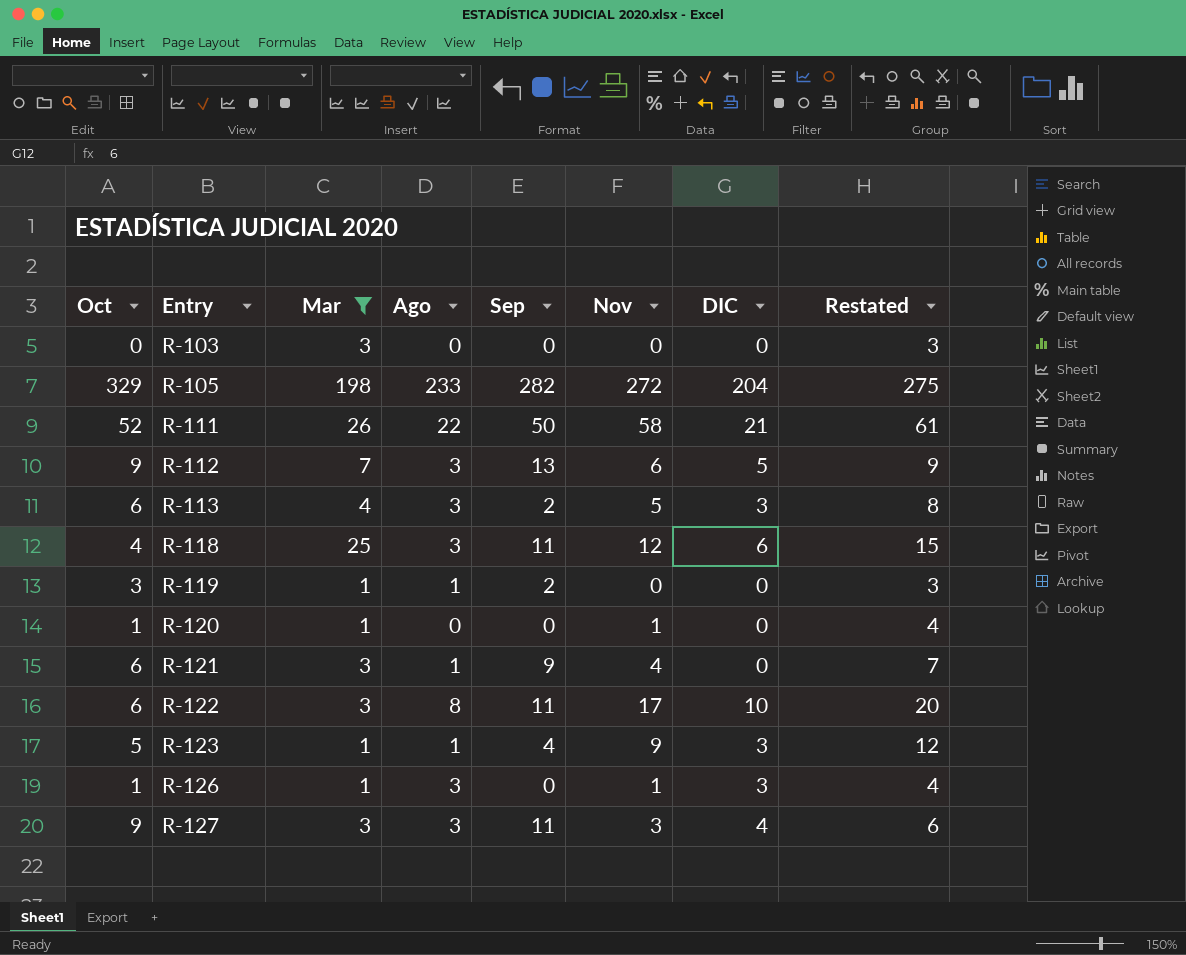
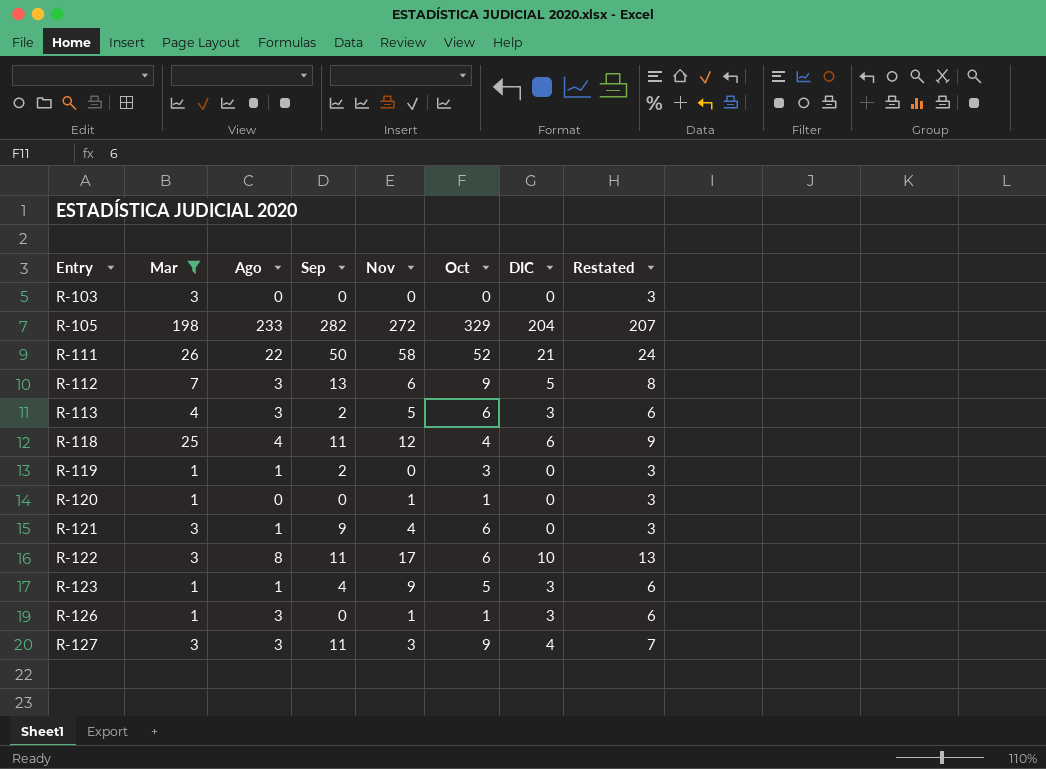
column Oct | position: 1 -> 6
column Restated | formula: [Nov] + 3 -> [DIC] + 3
R-118 | Ago: 3 -> 4

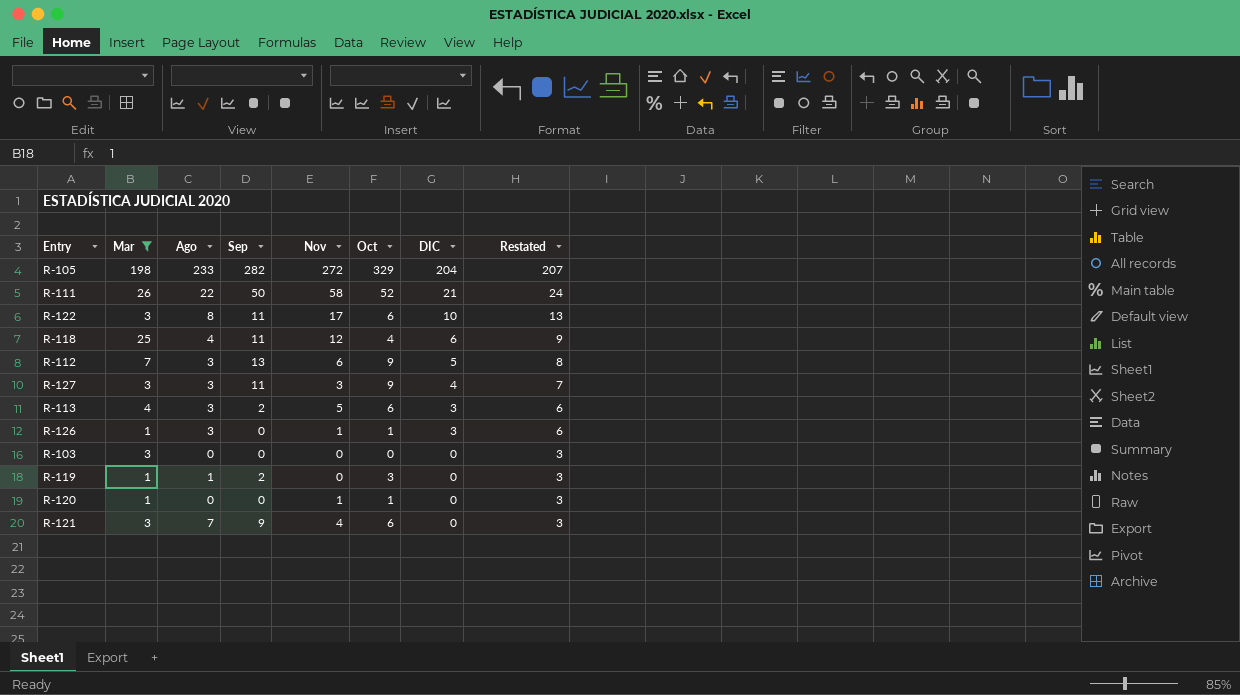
row order: Entry ascending -> DIC descending
row R-123: 1 | 1 | 4 | 9 | 5 | 3 | 6 -> none
R-121 | Ago: 1 -> 7

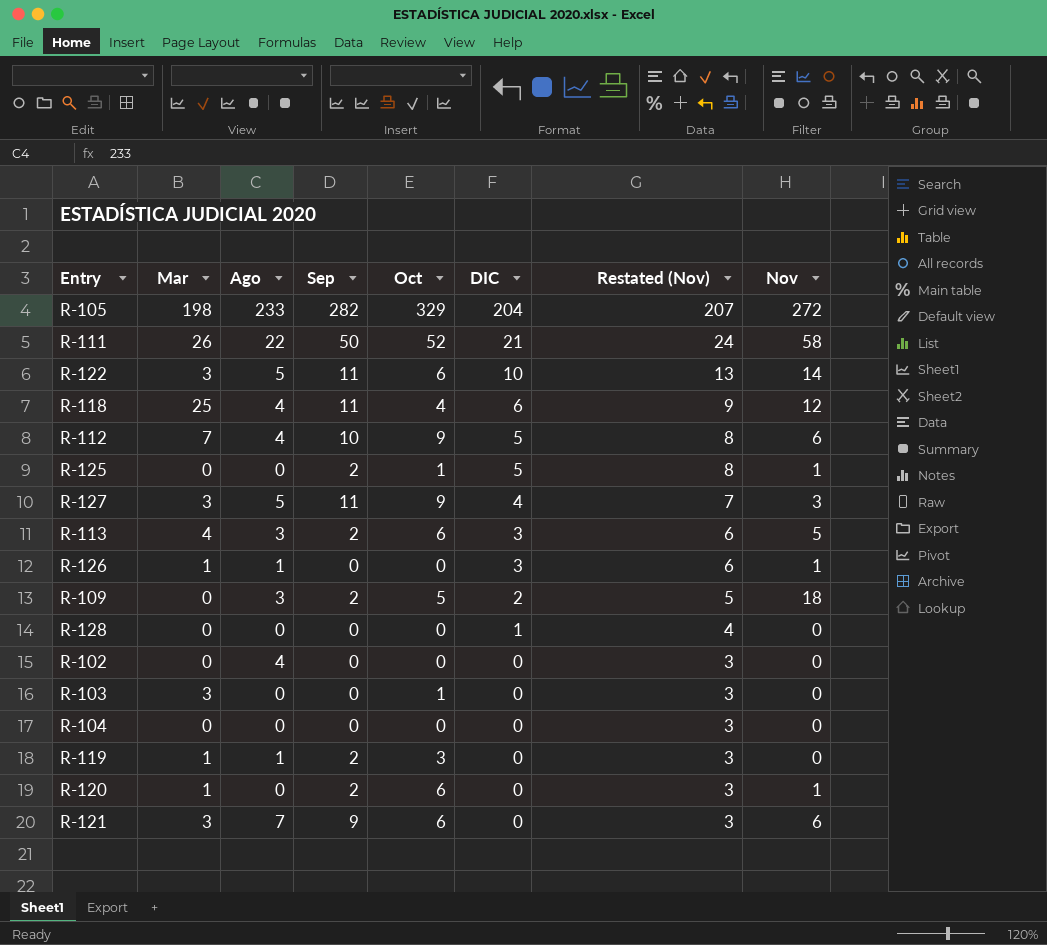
filter: Mar != 0 -> none
column name: Restated -> Restated (Nov)
column Nov | position: 5 -> 8
R-122 | Ago: 8 -> 5
R-122 | Nov: 17 -> 14
R-112 | Ago: 3 -> 4
R-112 | Sep: 13 -> 10
R-127 | Ago: 3 -> 5
R-126 | Ago: 3 -> 1
R-126 | Oct: 1 -> 0
R-103 | Oct: 0 -> 1
R-120 | Sep: 0 -> 2
R-120 | Oct: 1 -> 6
R-121 | Nov: 4 -> 6

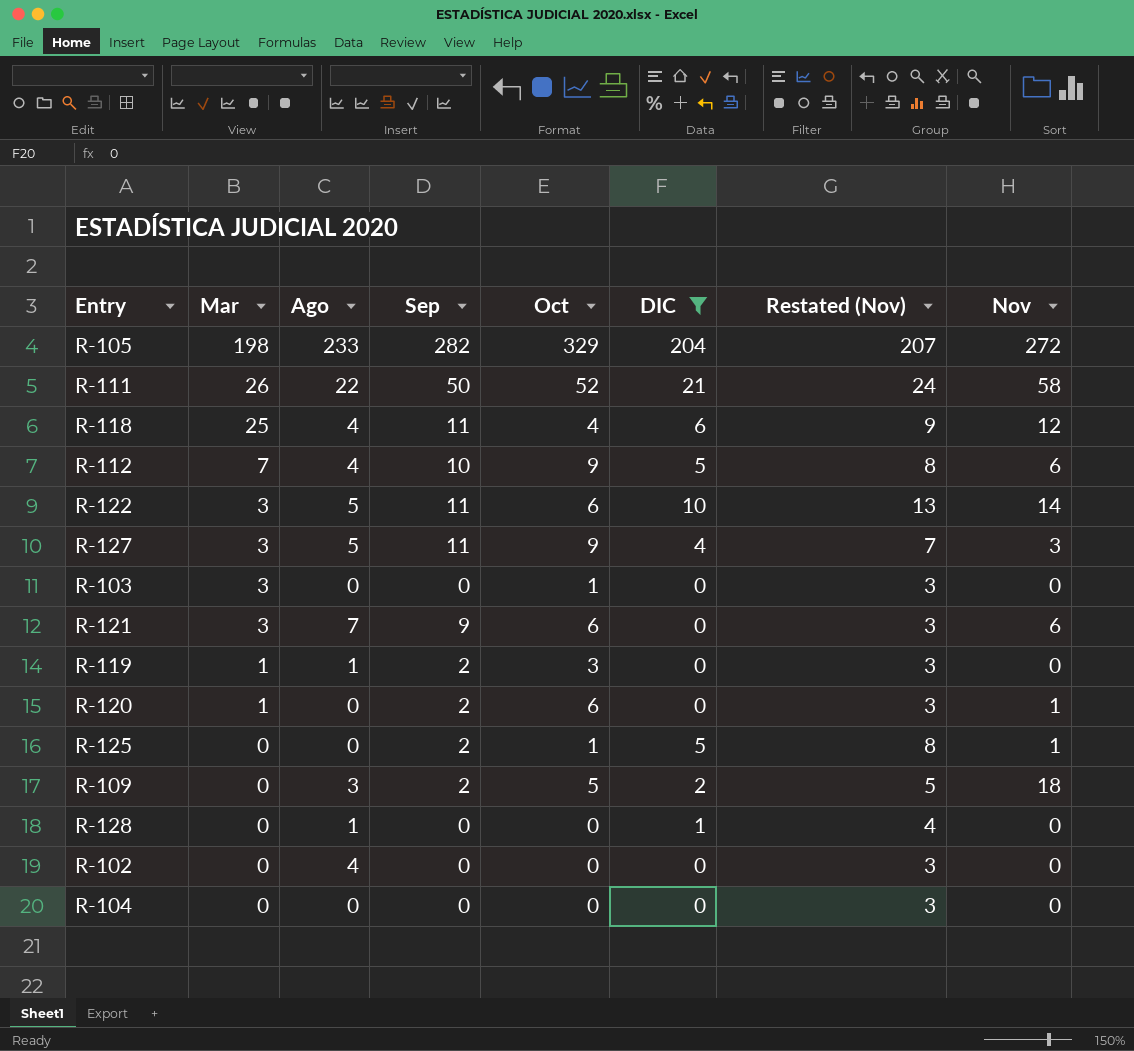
filter: none -> DIC != 3
row order: DIC descending -> Mar descending
R-128 | Ago: 0 -> 1

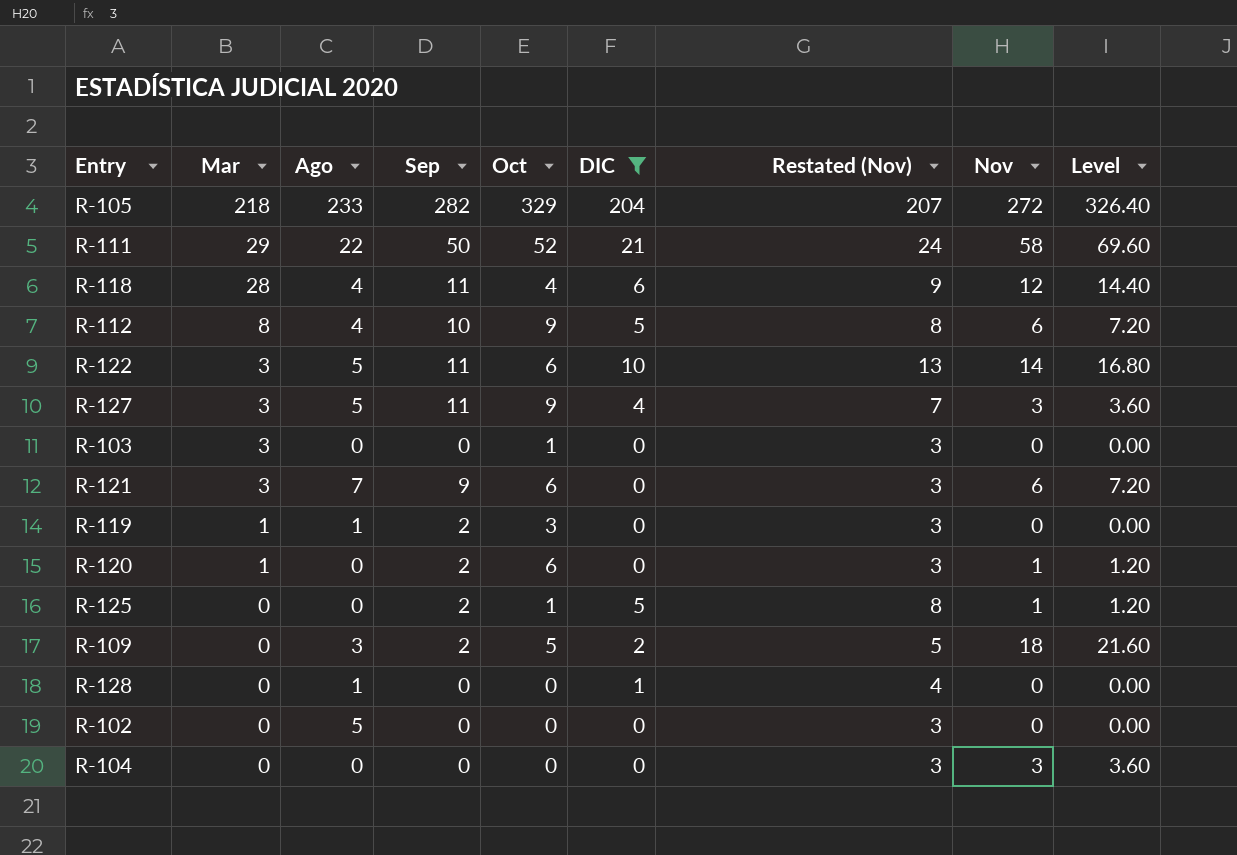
column Level | formula: none -> [Nov] * 1.2
R-105 | Mar: 198 -> 218
R-111 | Mar: 26 -> 29
R-118 | Mar: 25 -> 28
R-112 | Mar: 7 -> 8
R-102 | Ago: 4 -> 5
R-104 | Nov: 0 -> 3

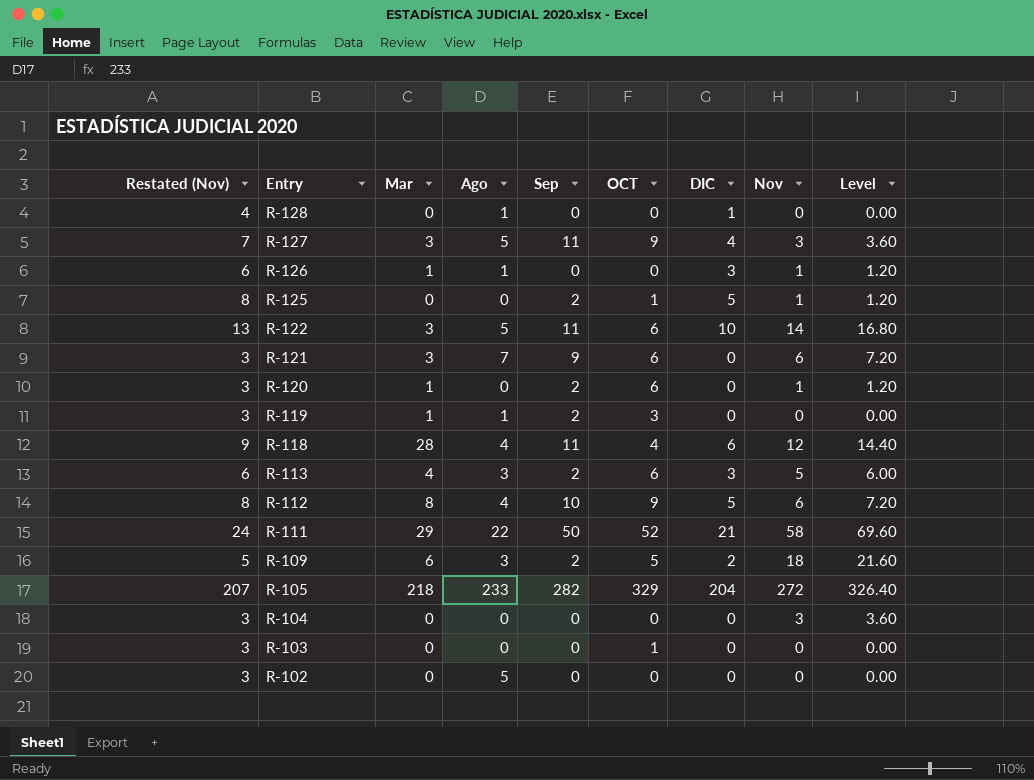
filter: DIC != 3 -> none
row order: Mar descending -> Entry descending
column Restated (Nov) | position: 7 -> 1
column name: Oct -> OCT
R-109 | Mar: 0 -> 6
R-103 | Mar: 3 -> 0

